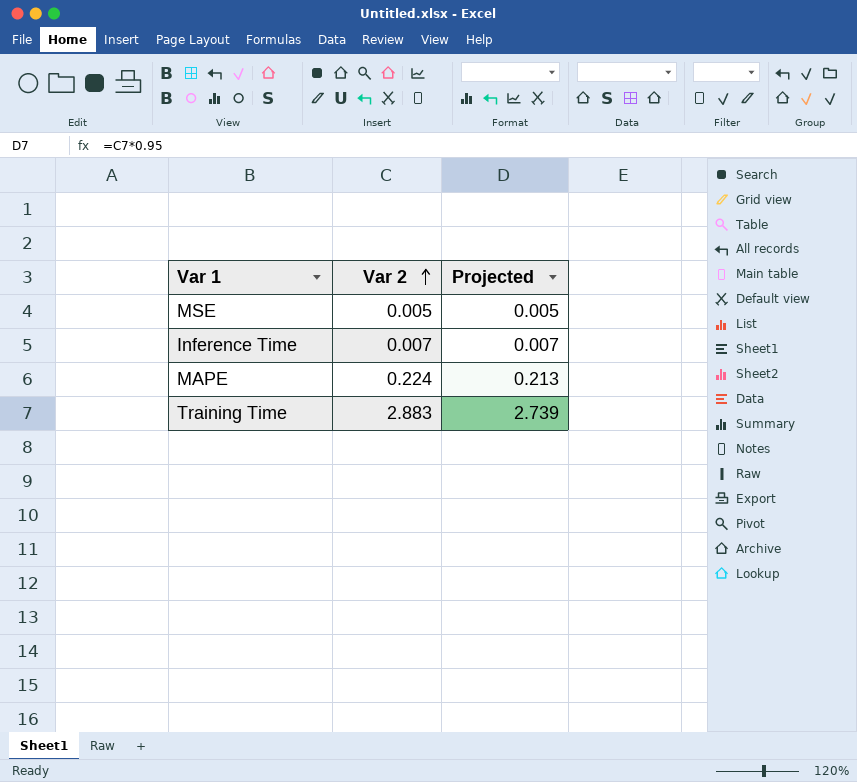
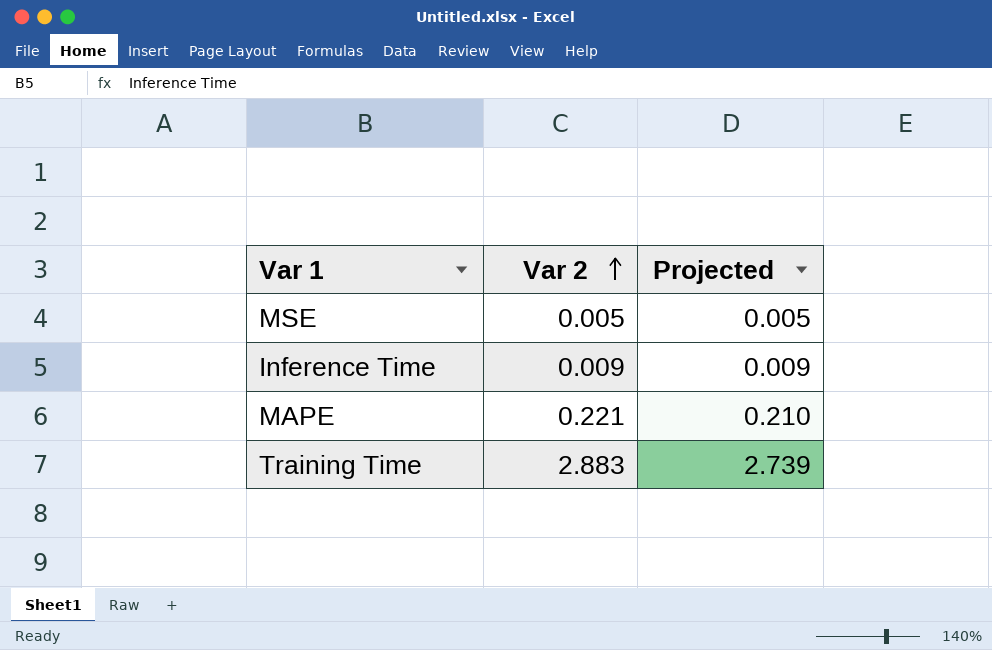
Inference Time | Var 2: 0.007 -> 0.009
Inference Time | Projected: 0.007 -> 0.009
MAPE | Var 2: 0.224 -> 0.221
MAPE | Projected: 0.213 -> 0.210

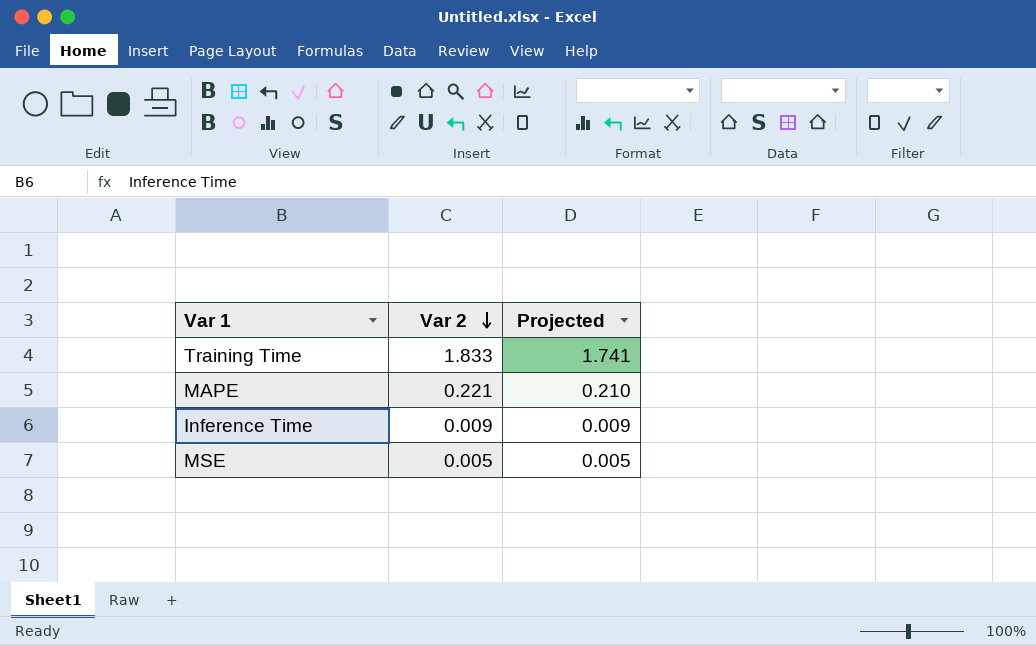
row order: Var 2 ascending -> Var 2 descending
Training Time | Var 2: 2.883 -> 1.833
Training Time | Projected: 2.739 -> 1.741

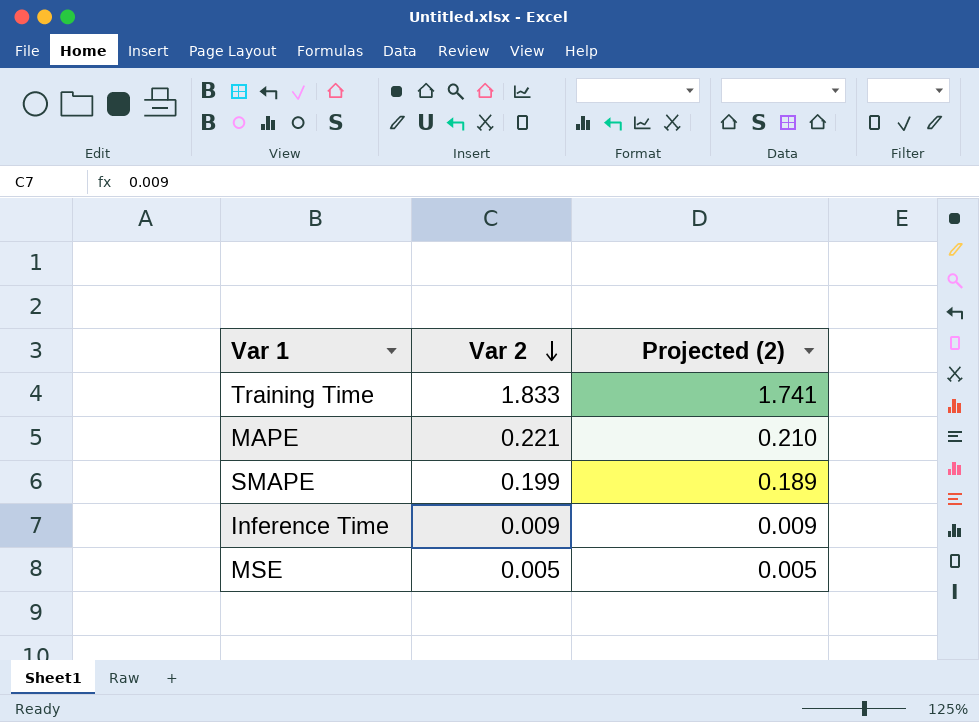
column name: Projected -> Projected (2)
row SMAPE: none -> 0.199 | 0.189

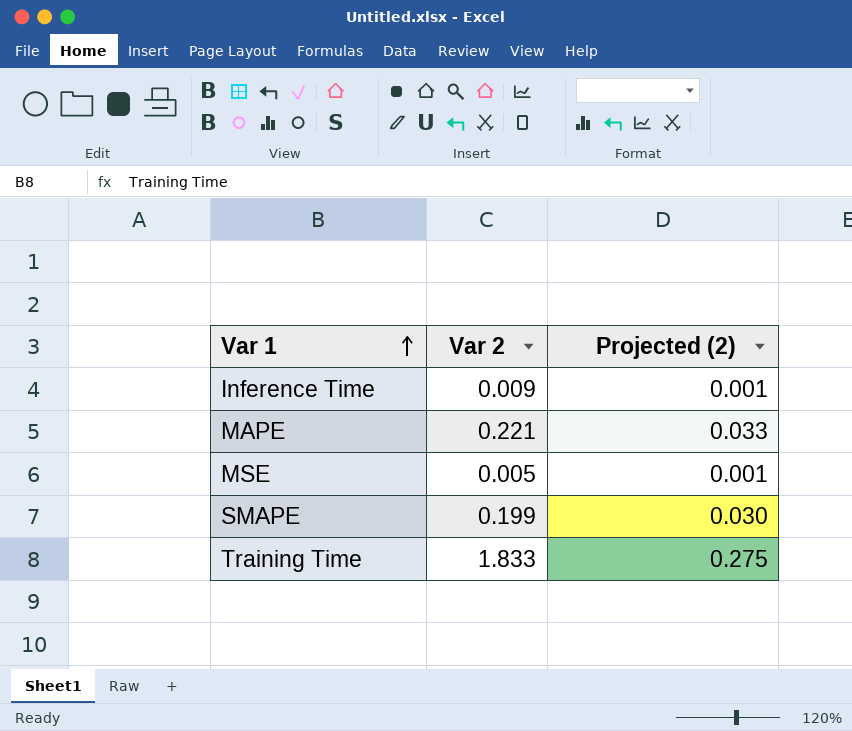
row order: Var 2 descending -> Var 1 ascending
column Projected (2) | formula: [Var 2] * 0.95 -> [Var 2] * 0.15

